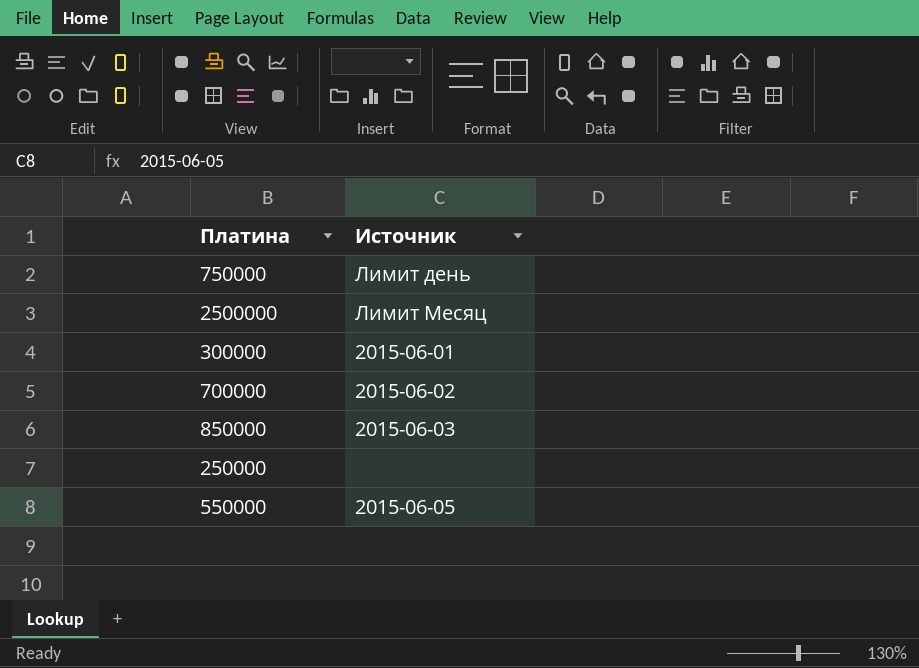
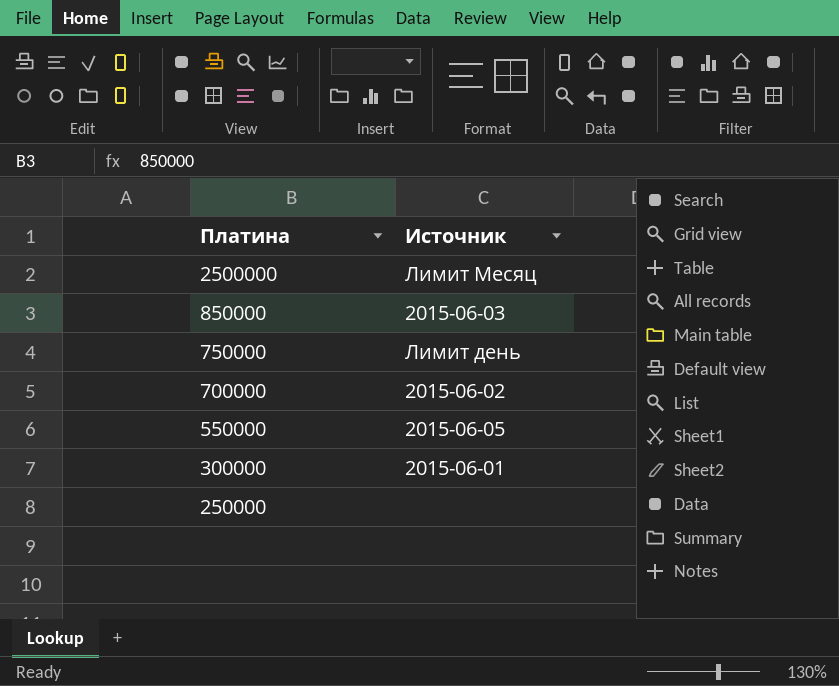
row order: none -> Платина descending

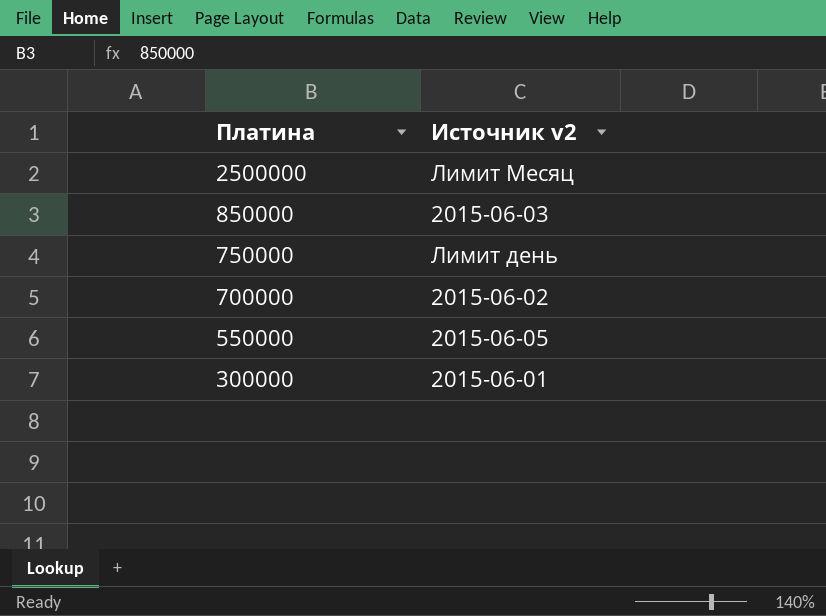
column name: Источник -> Источник v2
row 250000: none -> none

